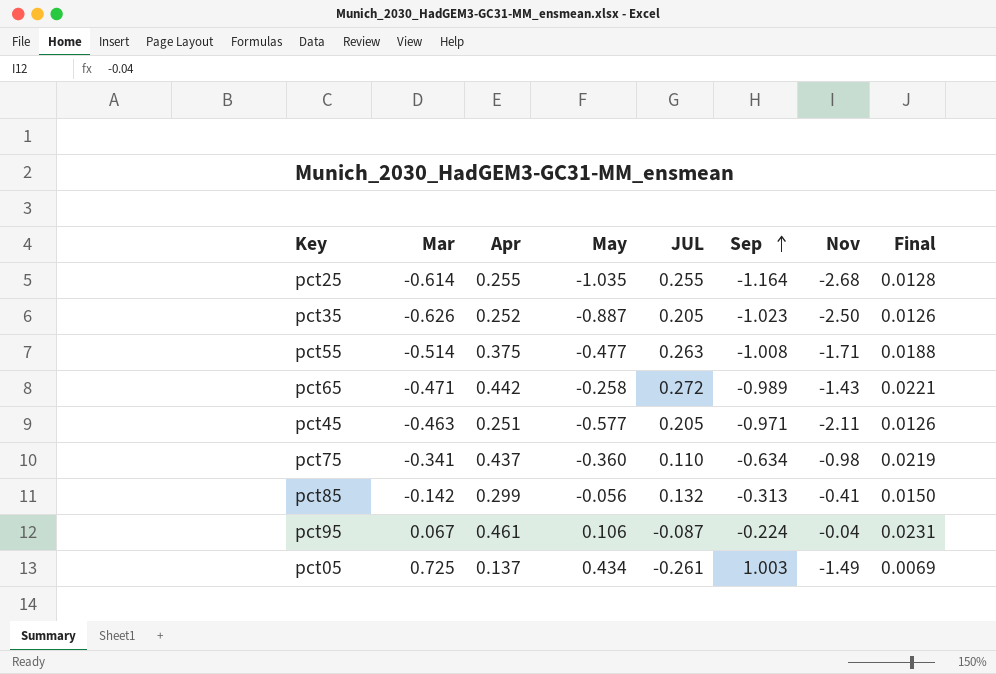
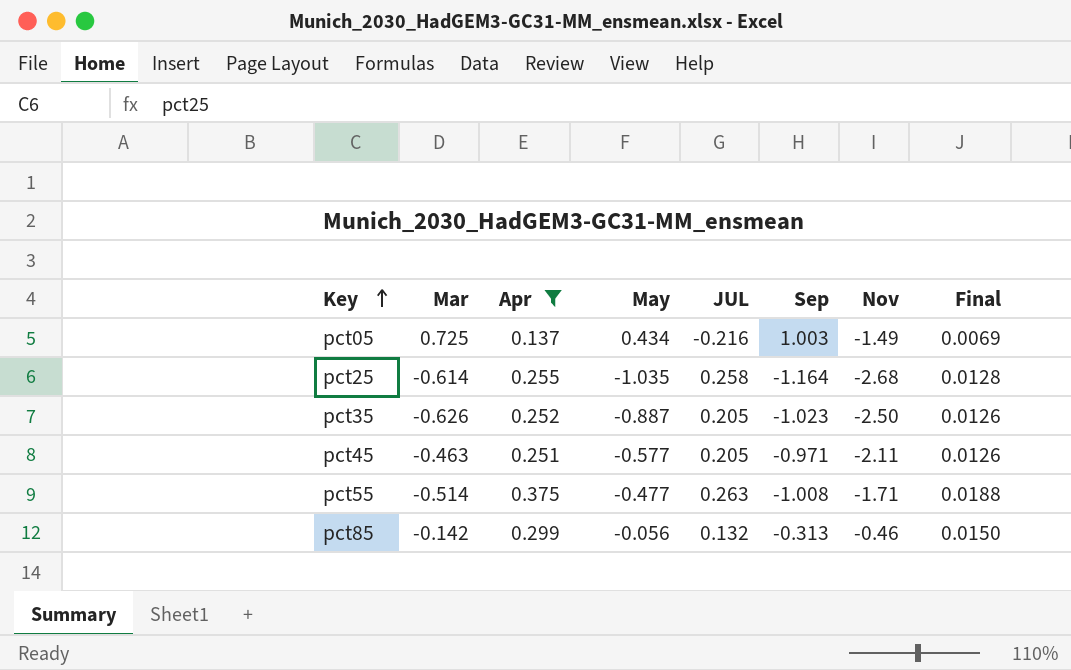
filter: none -> Apr <= 0.375
row order: Sep ascending -> Key ascending
pct05 | JUL: -0.261 -> -0.216
pct25 | JUL: 0.255 -> 0.258
pct85 | Nov: -0.41 -> -0.46

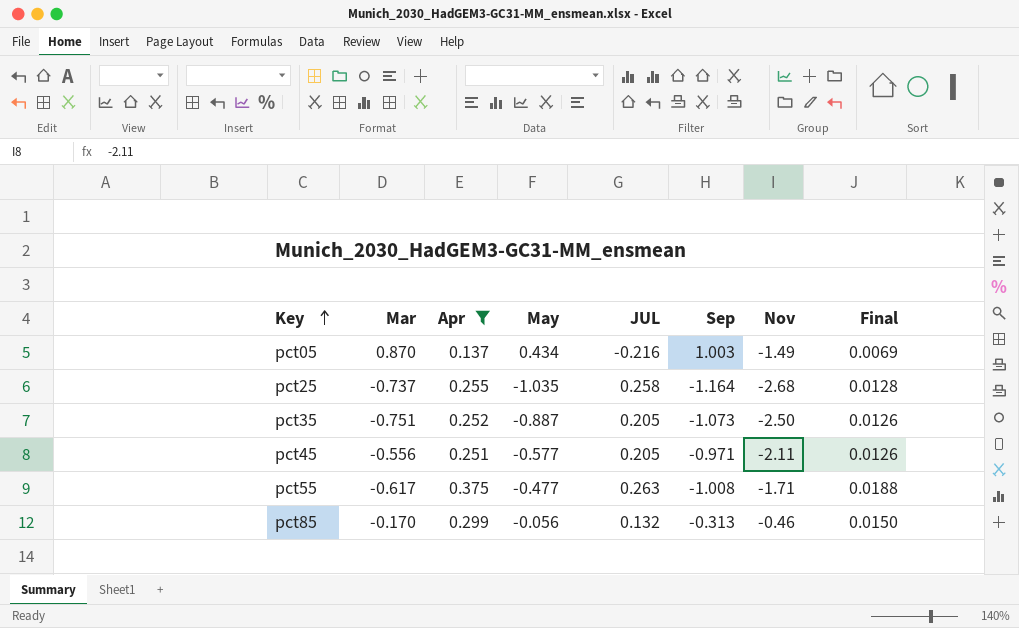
pct05 | Mar: 0.725 -> 0.870
pct25 | Mar: -0.614 -> -0.737
pct35 | Mar: -0.626 -> -0.751
pct35 | Sep: -1.023 -> -1.073
pct45 | Mar: -0.463 -> -0.556
pct55 | Mar: -0.514 -> -0.617
pct85 | Mar: -0.142 -> -0.170

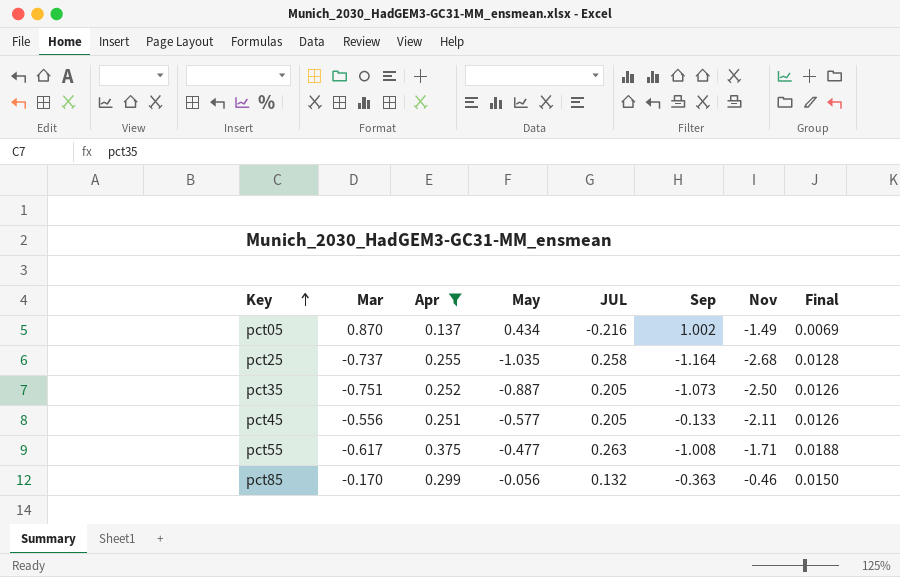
pct05 | Sep: 1.003 -> 1.002
pct45 | Sep: -0.971 -> -0.133
pct85 | Sep: -0.313 -> -0.363

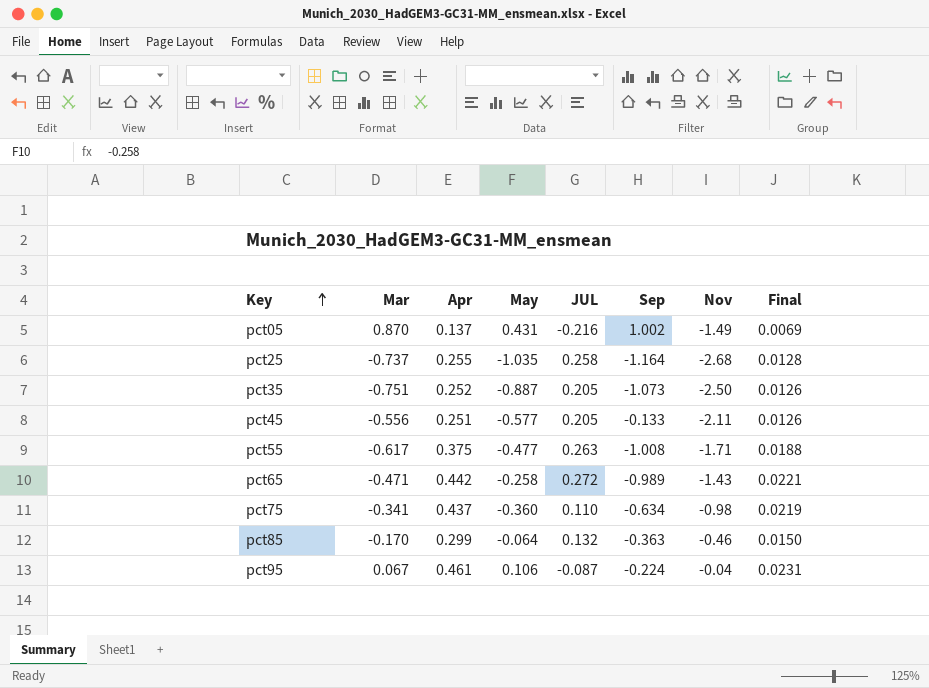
filter: Apr <= 0.375 -> none
pct05 | May: 0.434 -> 0.431
pct85 | May: -0.056 -> -0.064

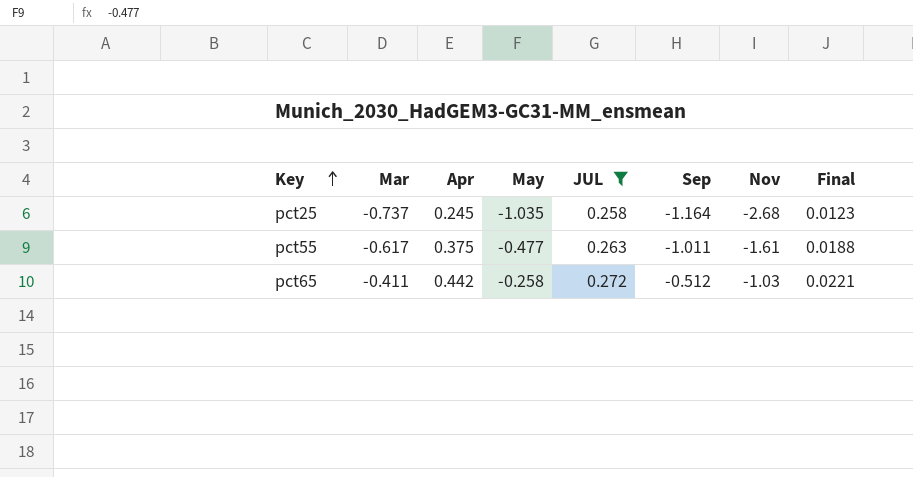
filter: none -> JUL >= 0.258
pct25 | Apr: 0.255 -> 0.245
pct25 | Final: 0.0128 -> 0.0123
pct55 | Sep: -1.008 -> -1.011
pct55 | Nov: -1.71 -> -1.61
pct65 | Mar: -0.471 -> -0.411
pct65 | Sep: -0.989 -> -0.512
pct65 | Nov: -1.43 -> -1.03

